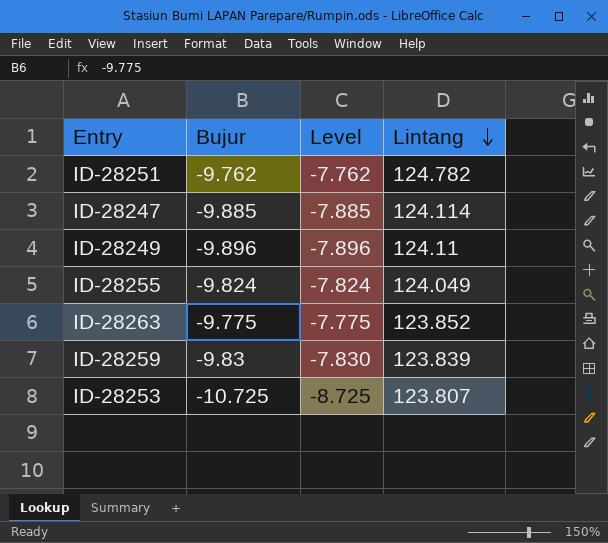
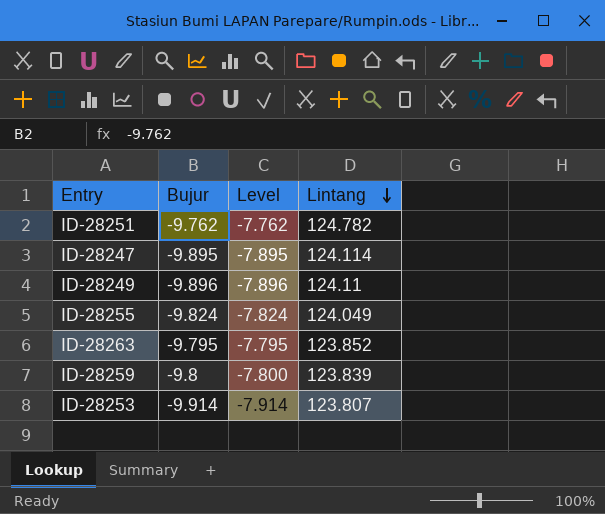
ID-28247 | Bujur: -9.885 -> -9.895
ID-28247 | Level: -7.885 -> -7.895
ID-28263 | Bujur: -9.775 -> -9.795
ID-28263 | Level: -7.775 -> -7.795
ID-28259 | Bujur: -9.83 -> -9.8
ID-28259 | Level: -7.830 -> -7.800
ID-28253 | Bujur: -10.725 -> -9.914
ID-28253 | Level: -8.725 -> -7.914

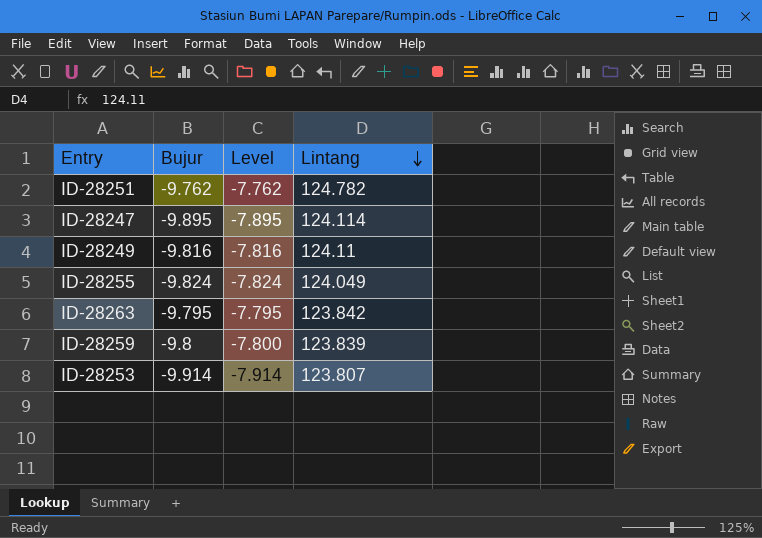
ID-28249 | Bujur: -9.896 -> -9.816
ID-28249 | Level: -7.896 -> -7.816
ID-28263 | Lintang: 123.852 -> 123.842

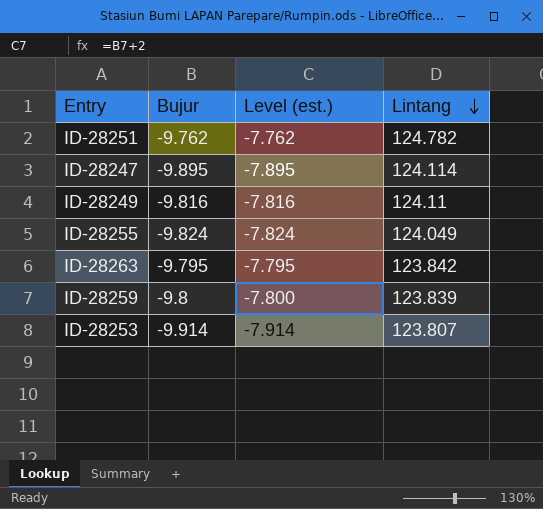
column name: Level -> Level (est.)

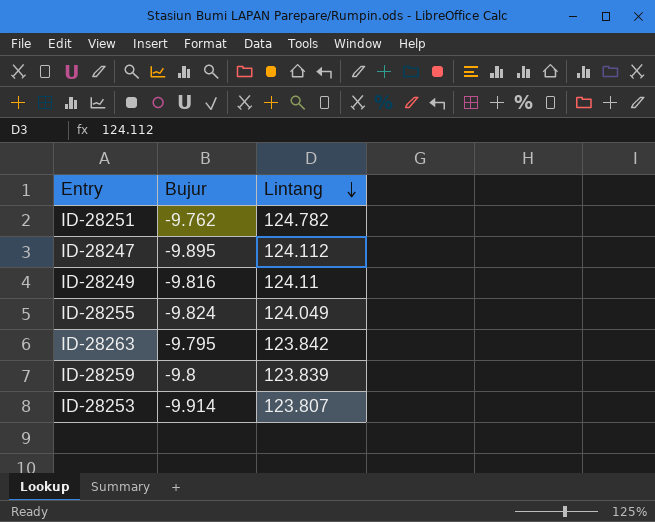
column Level (est.) | formula: [Bujur] + 2 -> none
ID-28247 | Lintang: 124.114 -> 124.112

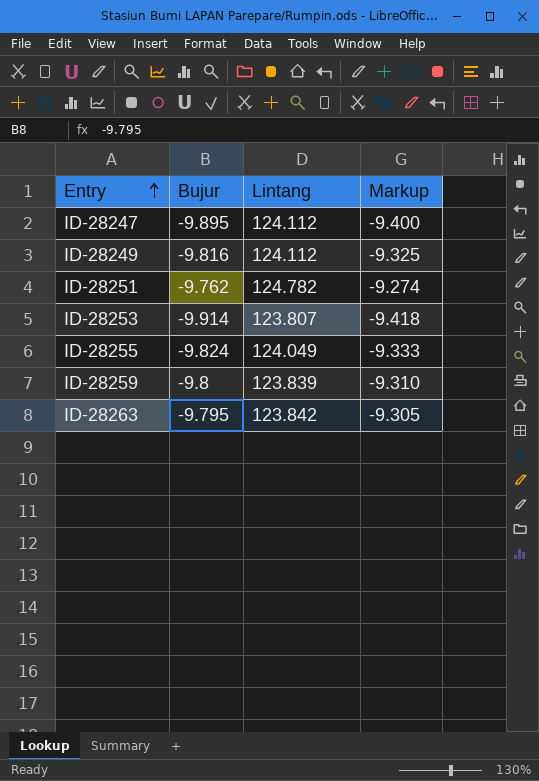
row order: Lintang descending -> Entry ascending
column Markup | formula: none -> [Bujur] * 0.95
ID-28249 | Lintang: 124.11 -> 124.112

